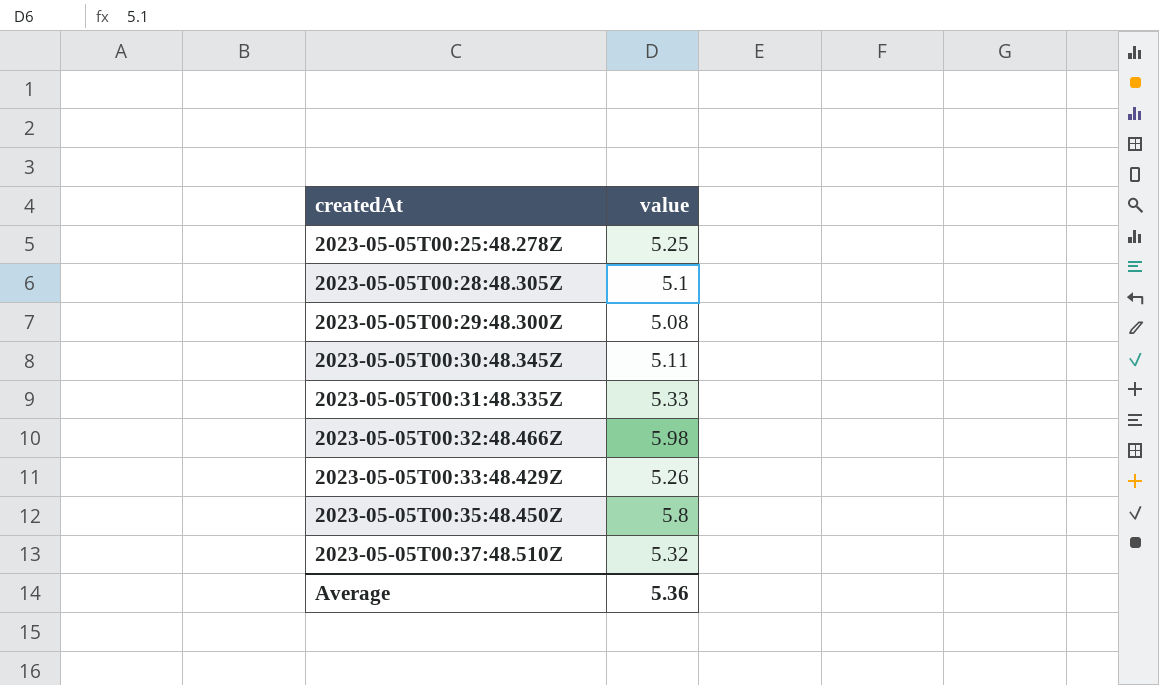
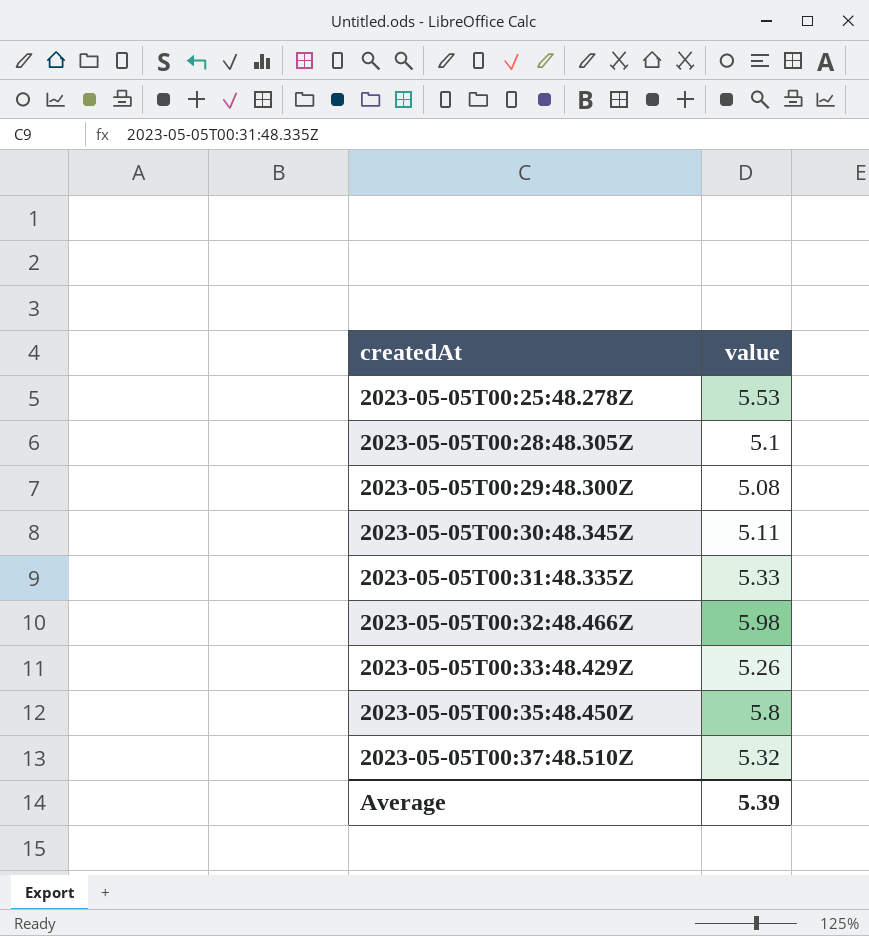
2023-05-05T00:25:48.278Z | value: 5.25 -> 5.53
Average | value: 5.36 -> 5.39

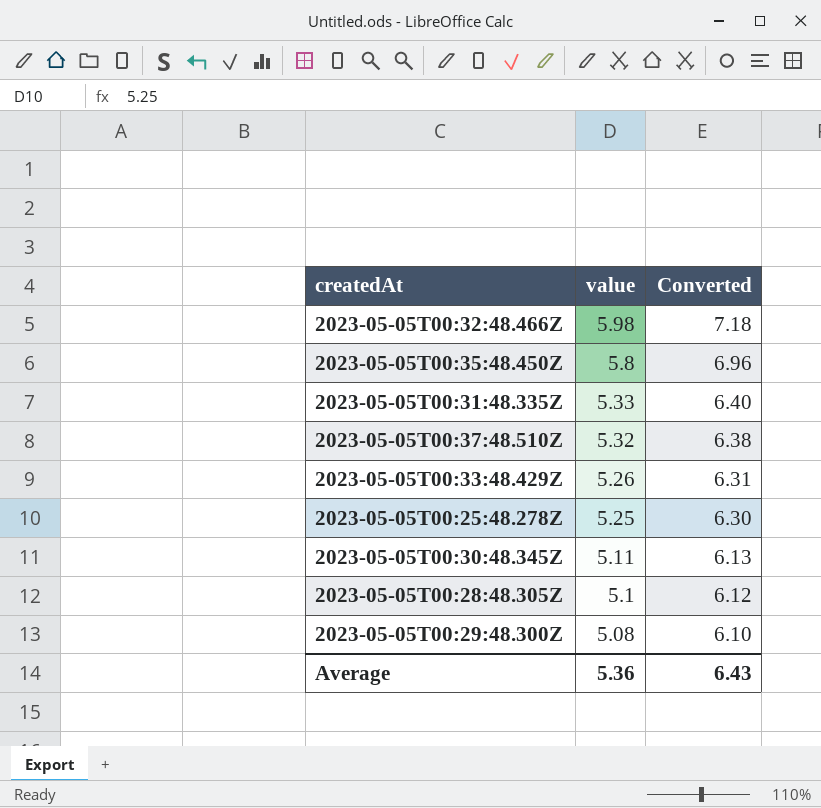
row order: createdAt ascending -> value descending
column Converted | formula: none -> [value] * 1.2
2023-05-05T00:25:48.278Z | value: 5.53 -> 5.25
Average | value: 5.39 -> 5.36

